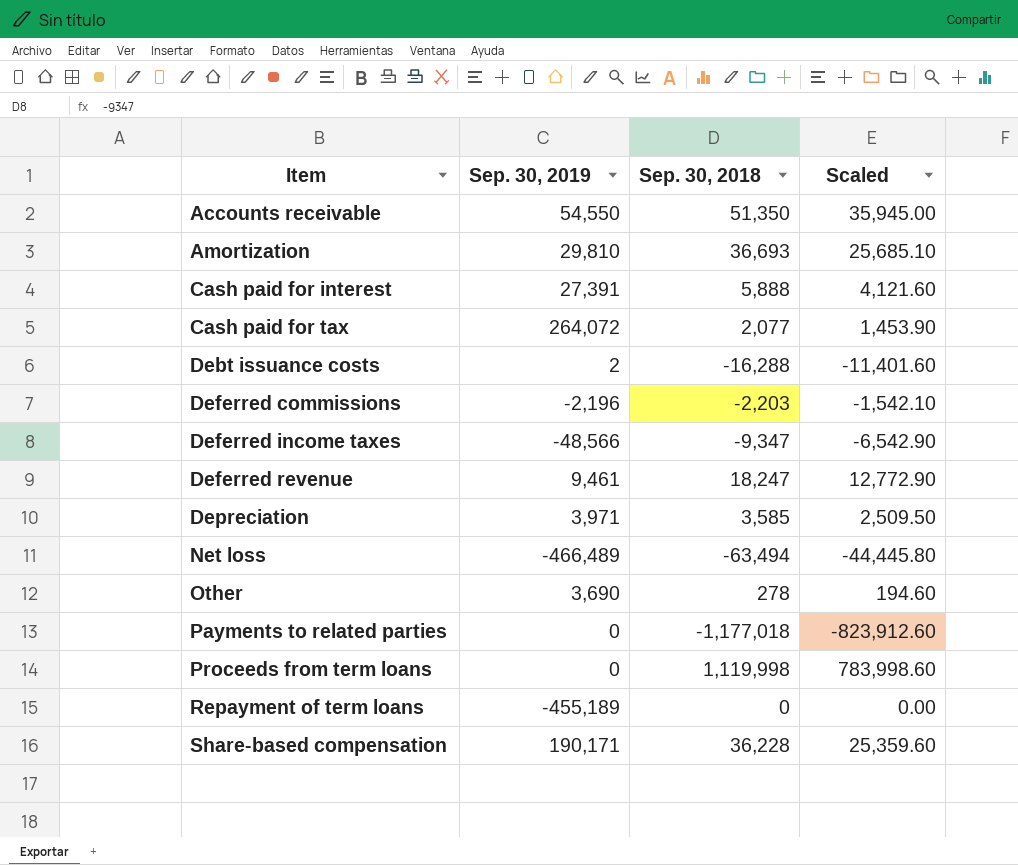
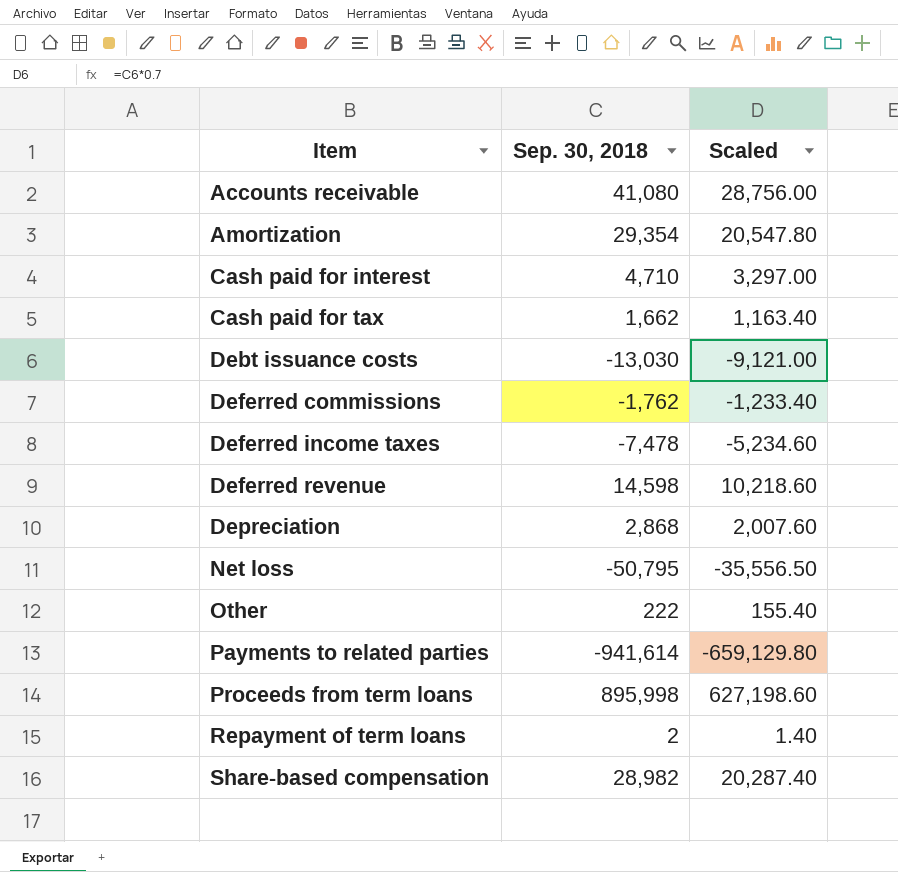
column Sep. 30, 2019 | position: 2 -> none
Accounts receivable | Sep. 30, 2018: 51,350 -> 41,080
Accounts receivable | Scaled: 35,945.00 -> 28,756.00
Amortization | Sep. 30, 2018: 36,693 -> 29,354
Amortization | Scaled: 25,685.10 -> 20,547.80
Cash paid for interest | Sep. 30, 2018: 5,888 -> 4,710
Cash paid for interest | Scaled: 4,121.60 -> 3,297.00
Cash paid for tax | Sep. 30, 2018: 2,077 -> 1,662
Cash paid for tax | Scaled: 1,453.90 -> 1,163.40
Debt issuance costs | Sep. 30, 2018: -16,288 -> -13,030
Debt issuance costs | Scaled: -11,401.60 -> -9,121.00
Deferred commissions | Sep. 30, 2018: -2,203 -> -1,762
Deferred commissions | Scaled: -1,542.10 -> -1,233.40
Deferred income taxes | Sep. 30, 2018: -9,347 -> -7,478
Deferred income taxes | Scaled: -6,542.90 -> -5,234.60
Deferred revenue | Sep. 30, 2018: 18,247 -> 14,598
Deferred revenue | Scaled: 12,772.90 -> 10,218.60
Depreciation | Sep. 30, 2018: 3,585 -> 2,868
Depreciation | Scaled: 2,509.50 -> 2,007.60
Net loss | Sep. 30, 2018: -63,494 -> -50,795
Net loss | Scaled: -44,445.80 -> -35,556.50
Other | Sep. 30, 2018: 278 -> 222
Other | Scaled: 194.60 -> 155.40
Payments to related parties | Sep. 30, 2018: -1,177,018 -> -941,614
Payments to related parties | Scaled: -823,912.60 -> -659,129.80
Proceeds from term loans | Sep. 30, 2018: 1,119,998 -> 895,998
Proceeds from term loans | Scaled: 783,998.60 -> 627,198.60
Repayment of term loans | Sep. 30, 2018: 0 -> 2
Repayment of term loans | Scaled: 0.00 -> 1.40
Share-based compensation | Sep. 30, 2018: 36,228 -> 28,982
Share-based compensation | Scaled: 25,359.60 -> 20,287.40

